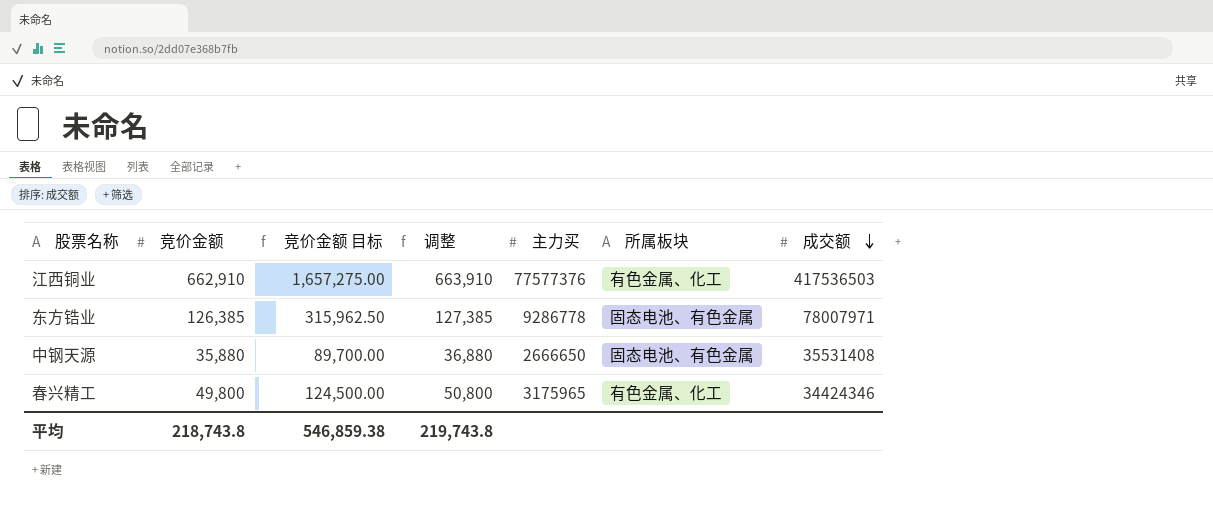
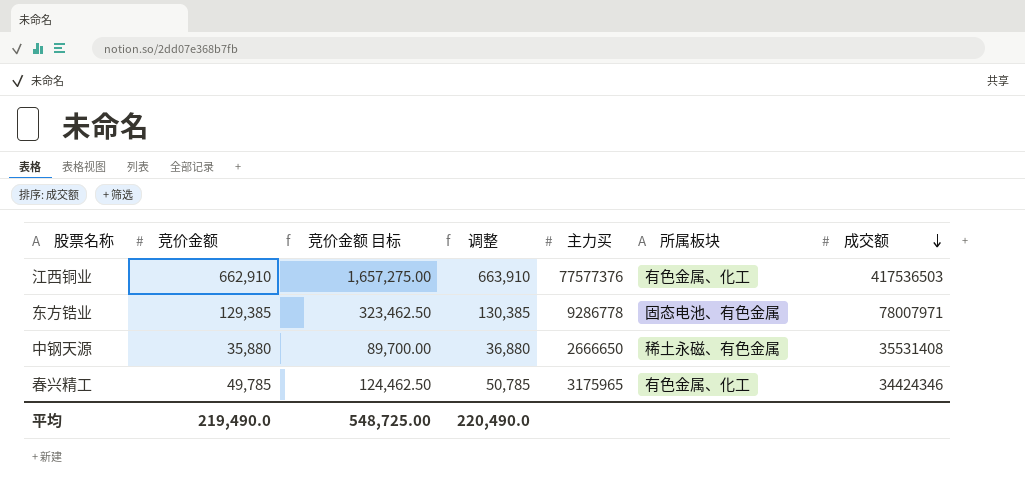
东方锆业 | 竞价金额: 126,385 -> 129,385
东方锆业 | 竞价金额 目标: 315,962.50 -> 323,462.50
东方锆业 | 调整: 127,385 -> 130,385
中钢天源 | 所属板块: 固态电池、有色金属 -> 稀土永磁、有色金属
春兴精工 | 竞价金额: 49,800 -> 49,785
春兴精工 | 竞价金额 目标: 124,500.00 -> 124,462.50
春兴精工 | 调整: 50,800 -> 50,785
平均 | 竞价金额: 218,743.8 -> 219,490.0
平均 | 竞价金额 目标: 546,859.38 -> 548,725.00
平均 | 调整: 219,743.8 -> 220,490.0

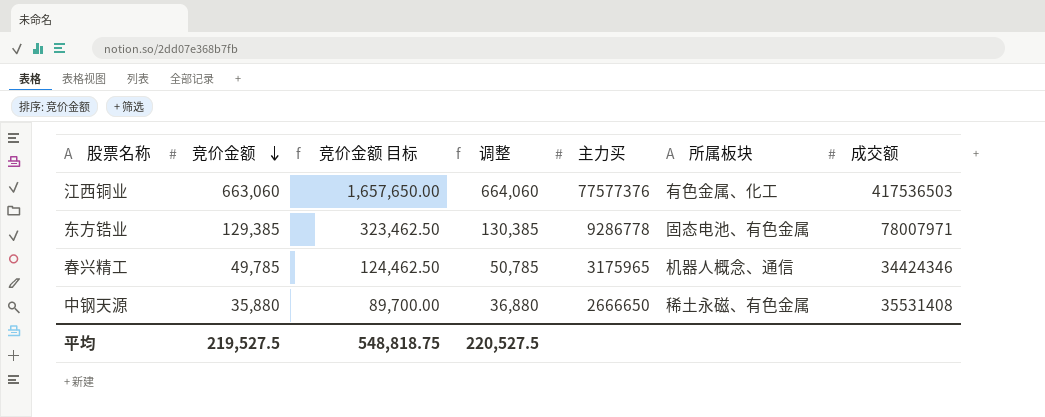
row order: 成交额 descending -> 竞价金额 descending
江西铜业 | 竞价金额: 662,910 -> 663,060
江西铜业 | 竞价金额 目标: 1,657,275.00 -> 1,657,650.00
江西铜业 | 调整: 663,910 -> 664,060
春兴精工 | 所属板块: 有色金属、化工 -> 机器人概念、通信
平均 | 竞价金额: 219,490.0 -> 219,527.5
平均 | 竞价金额 目标: 548,725.00 -> 548,818.75
平均 | 调整: 220,490.0 -> 220,527.5

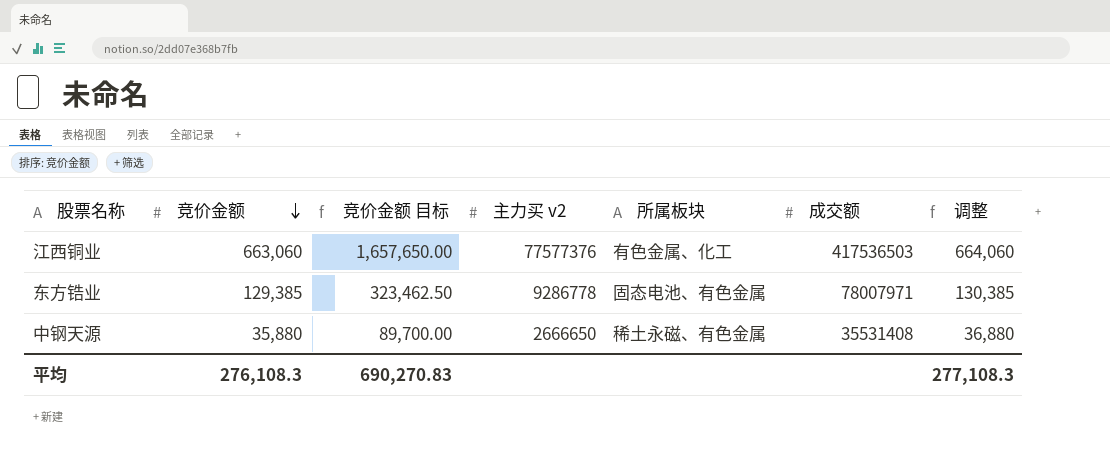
column name: 主力买 -> 主力买 v2
column 调整 | position: 4 -> 7
row 春兴精工: 49,785 | 124,462.50 | 50,785 | 3175965 | 机器人概念、通信 | 34424346 -> none
平均 | 竞价金额: 219,527.5 -> 276,108.3
平均 | 竞价金额 目标: 548,818.75 -> 690,270.83
平均 | 调整: 220,527.5 -> 277,108.3

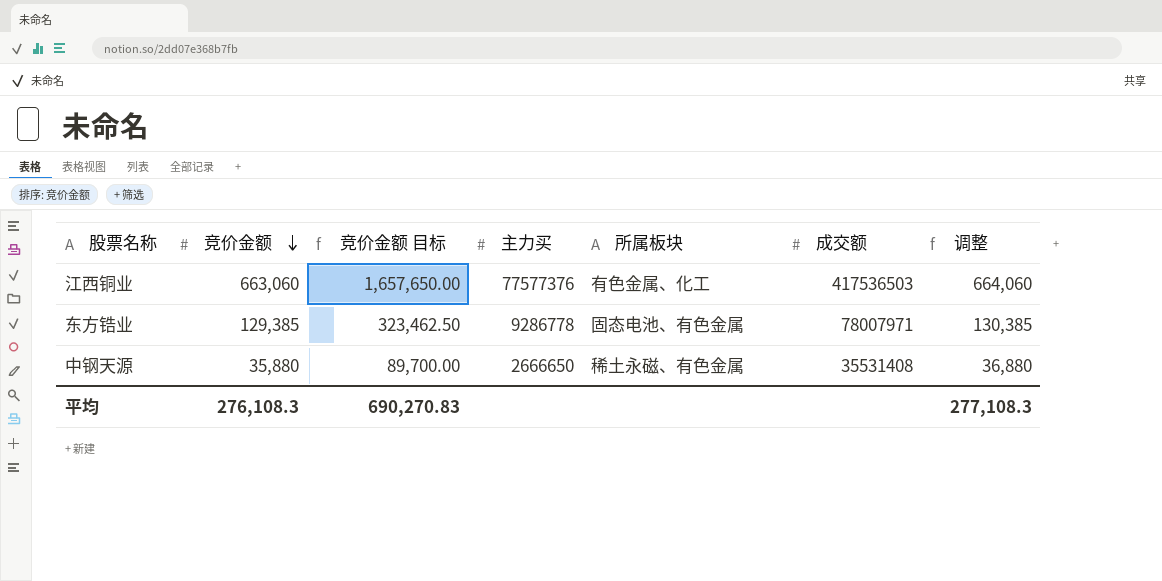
column name: 主力买 v2 -> 主力买

